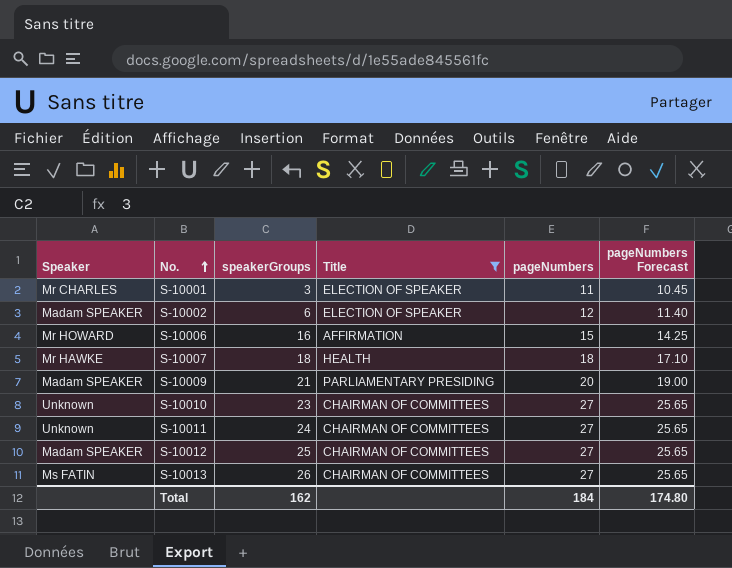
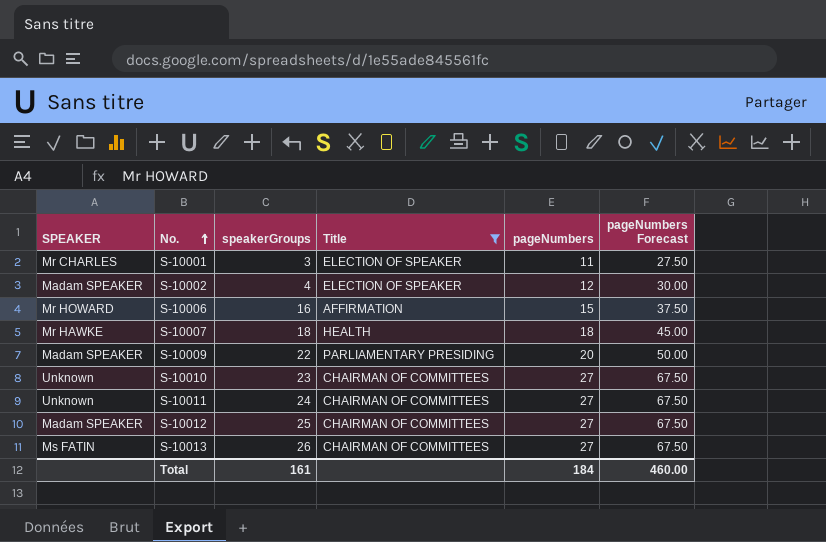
column name: Speaker -> SPEAKER
column pageNumbers Forecast | formula: [pageNumbers] * 0.95 -> [pageNumbers] * 2.5
S-10002 | speakerGroups: 6 -> 4
S-10009 | speakerGroups: 21 -> 22
Total | speakerGroups: 162 -> 161
Total | pageNumbers Forecast: 174.80 -> 460.00

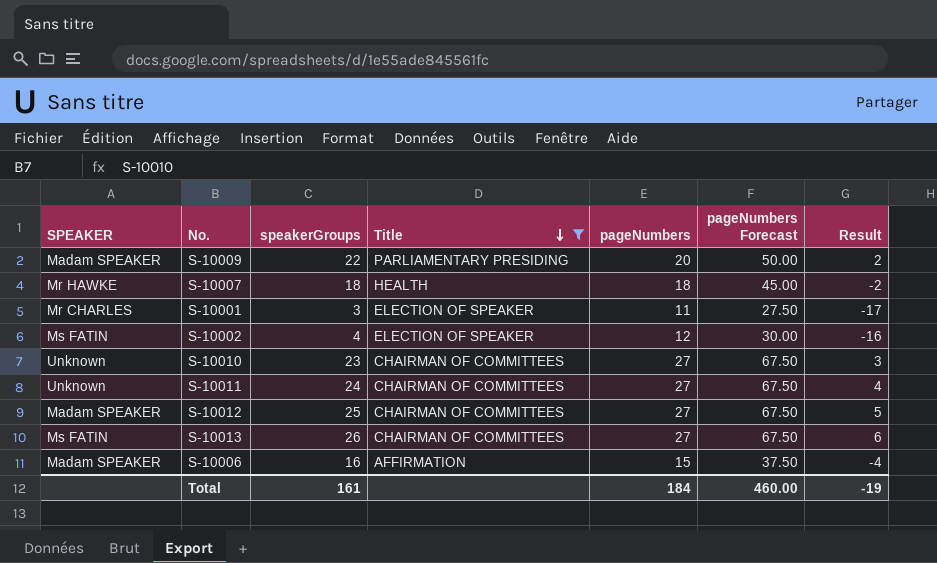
row order: No. ascending -> Title descending
column Result | formula: none -> [speakerGroups] - 20
S-10002 | SPEAKER: Madam SPEAKER -> Ms FATIN
S-10006 | SPEAKER: Mr HOWARD -> Madam SPEAKER

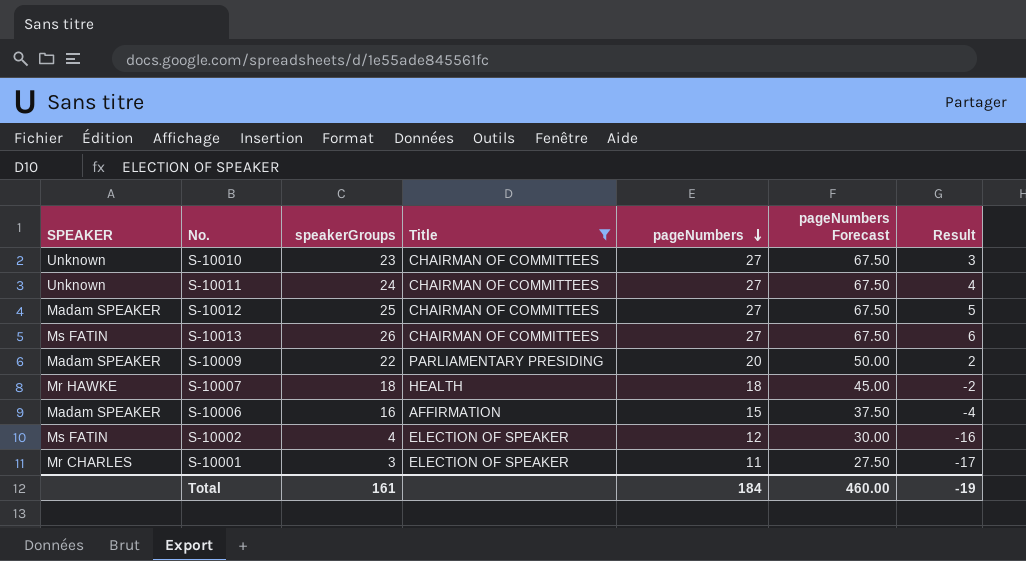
row order: Title descending -> pageNumbers descending

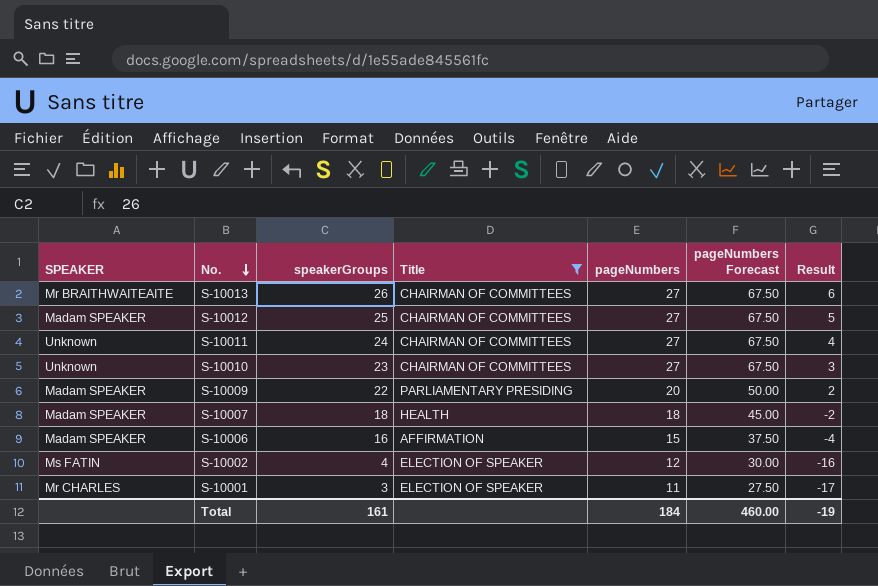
row order: pageNumbers descending -> No. descending
S-10013 | SPEAKER: Ms FATIN -> Mr BRAITHWAITEAITE
S-10007 | SPEAKER: Mr HAWKE -> Madam SPEAKER

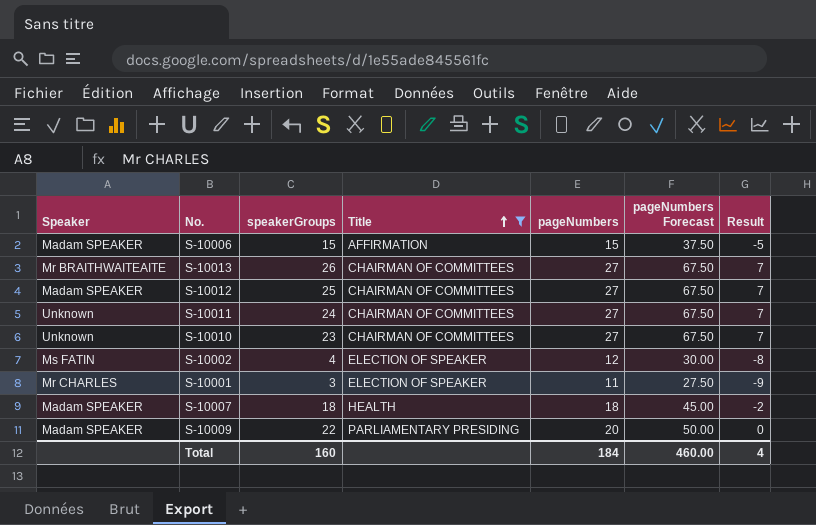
row order: No. descending -> Title ascending
column name: SPEAKER -> Speaker
column Result | formula: [speakerGroups] - 20 -> [pageNumbers] - 20
S-10006 | speakerGroups: 16 -> 15
Total | speakerGroups: 161 -> 160
Total | Result: -19 -> 4

